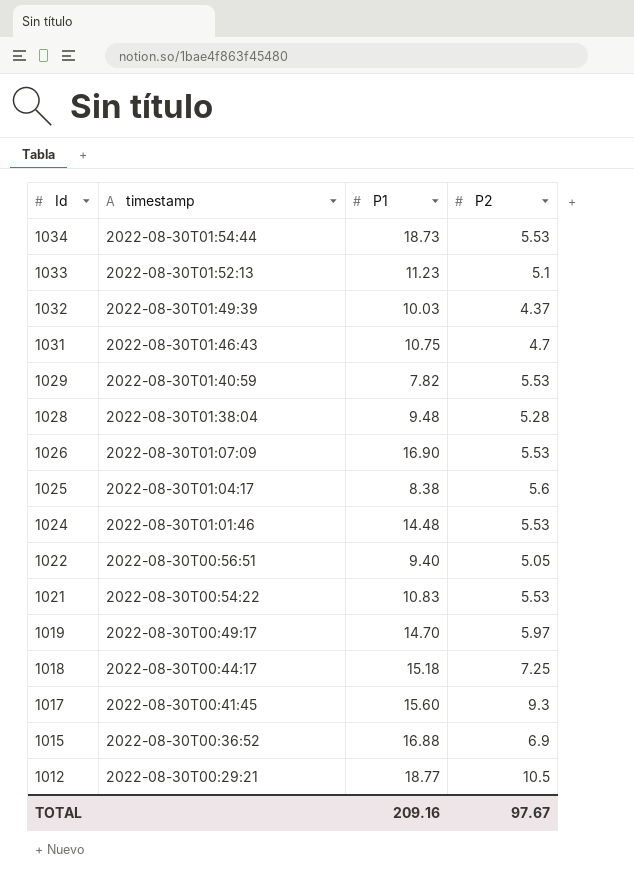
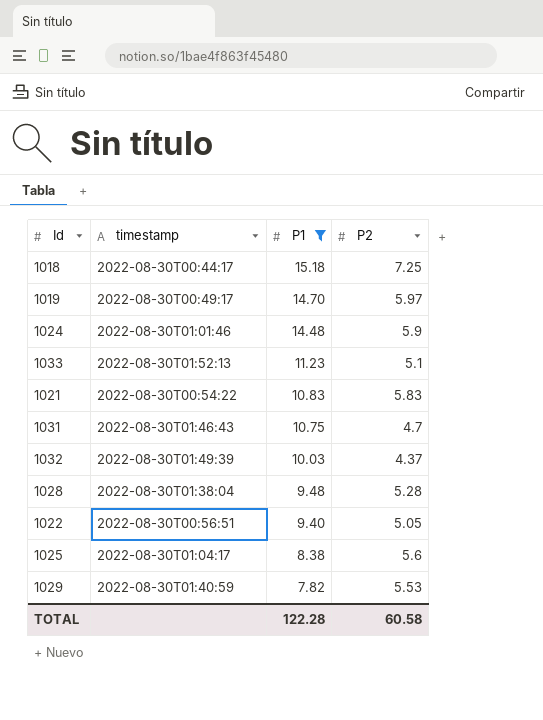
filter: none -> P1 <= 15.18
row order: Id descending -> P1 descending
1024 | P2: 5.53 -> 5.9
1021 | P2: 5.53 -> 5.83
TOTAL | P1: 209.16 -> 122.28
TOTAL | P2: 97.67 -> 60.58

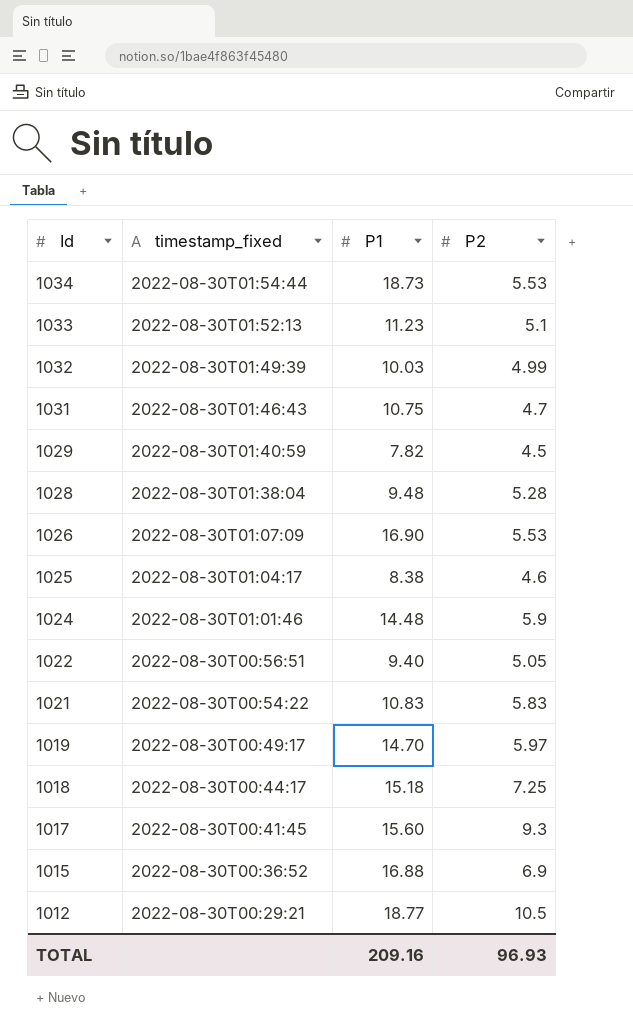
filter: P1 <= 15.18 -> none
row order: P1 descending -> Id descending
column name: timestamp -> timestamp_fixed
1032 | P2: 4.37 -> 4.99
1029 | P2: 5.53 -> 4.5
1025 | P2: 5.6 -> 4.6
TOTAL | P1: 122.28 -> 209.16
TOTAL | P2: 60.58 -> 96.93

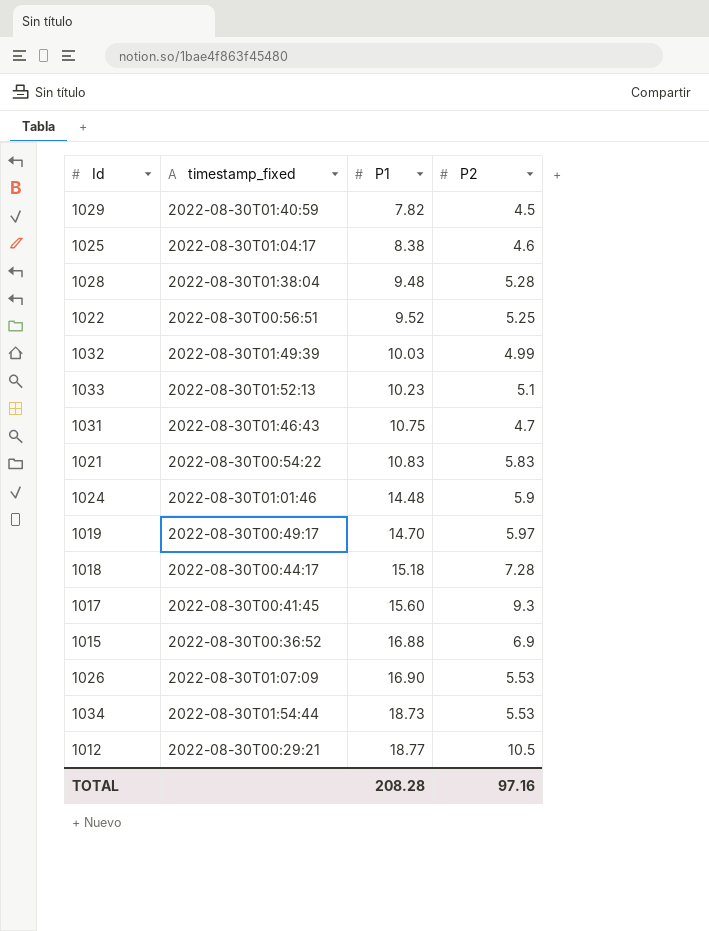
row order: Id descending -> P1 ascending
1022 | P1: 9.40 -> 9.52
1022 | P2: 5.05 -> 5.25
1033 | P1: 11.23 -> 10.23
1018 | P2: 7.25 -> 7.28
TOTAL | P1: 209.16 -> 208.28
TOTAL | P2: 96.93 -> 97.16

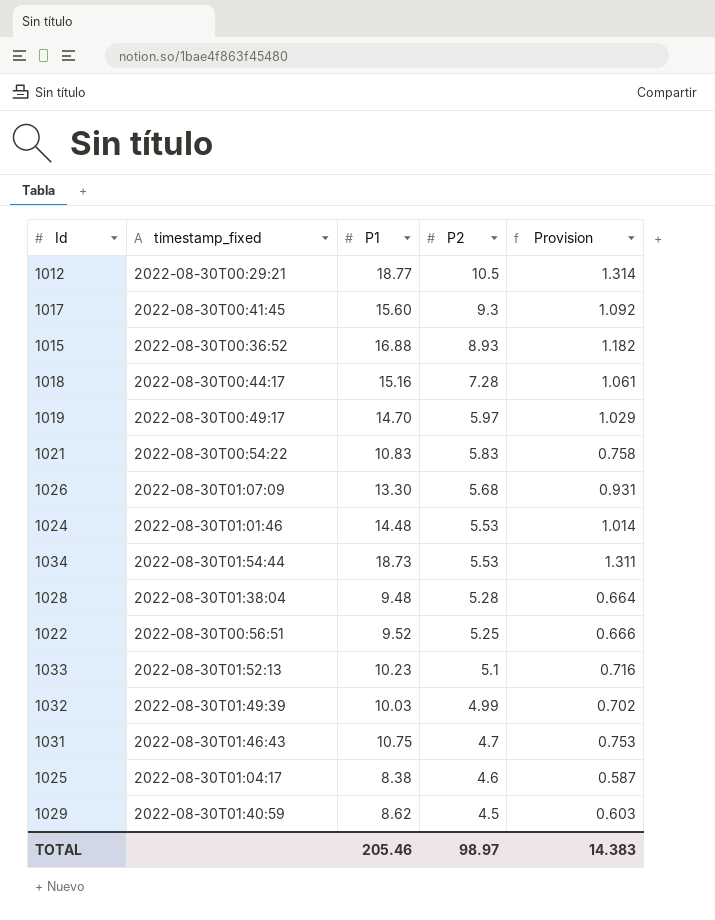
row order: P1 ascending -> P2 descending
column Provision | formula: none -> [P1] * 0.07
1015 | P2: 6.9 -> 8.93
1018 | P1: 15.18 -> 15.16
1026 | P1: 16.90 -> 13.30
1026 | P2: 5.53 -> 5.68
1024 | P2: 5.9 -> 5.53
1029 | P1: 7.82 -> 8.62
TOTAL | P1: 208.28 -> 205.46
TOTAL | P2: 97.16 -> 98.97

